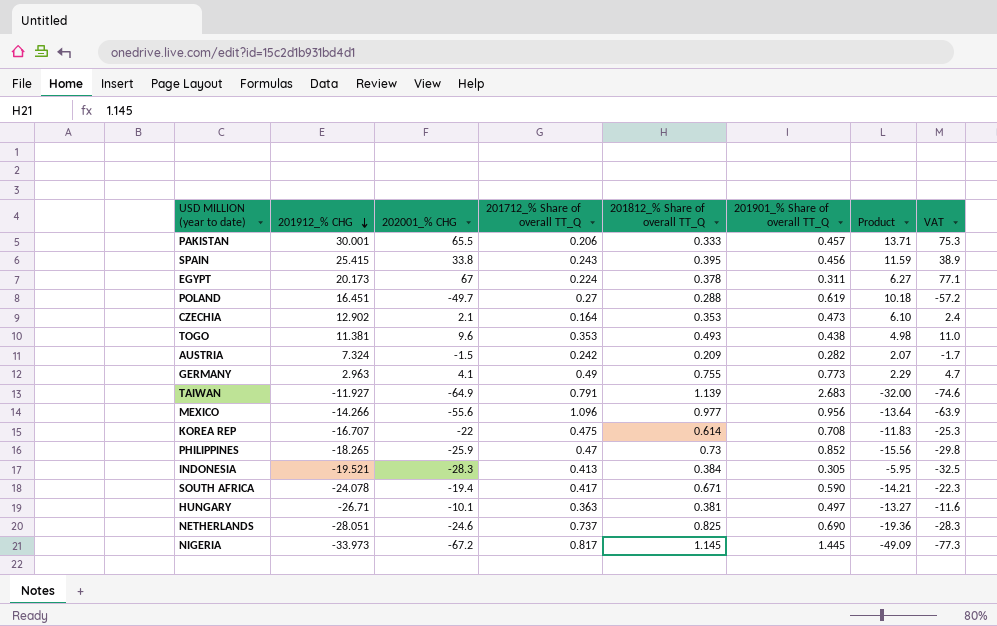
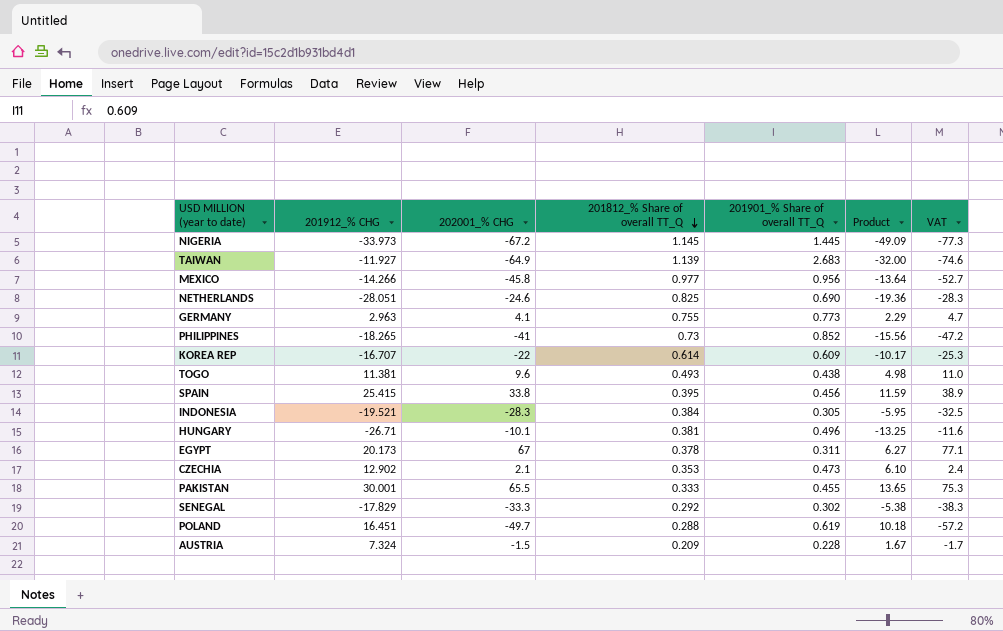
row order: 201912_% CHG descending -> 201812_% Share of overall TT_Q descending
column 201712_% Share of overall TT_Q | position: 4 -> none
row SOUTH AFRICA: -24.078 | -19.4 | 0.417 | 0.671 | 0.590 | -14.21 | -22.3 -> none
MEXICO | 202001_% CHG: -55.6 -> -45.8
MEXICO | VAT: -63.9 -> -52.7
PHILIPPINES | 202001_% CHG: -25.9 -> -41
PHILIPPINES | VAT: -29.8 -> -47.2
KOREA REP | 201901_% Share of overall TT_Q: 0.708 -> 0.609
KOREA REP | Product: -11.83 -> -10.17
HUNGARY | 201901_% Share of overall TT_Q: 0.497 -> 0.496
HUNGARY | Product: -13.27 -> -13.25
PAKISTAN | 201901_% Share of overall TT_Q: 0.457 -> 0.455
PAKISTAN | Product: 13.71 -> 13.65
row SENEGAL: none -> -17.829 | -33.3 | 0.292 | 0.302 | -5.38 | -38.3
AUSTRIA | 201901_% Share of overall TT_Q: 0.282 -> 0.228
AUSTRIA | Product: 2.07 -> 1.67

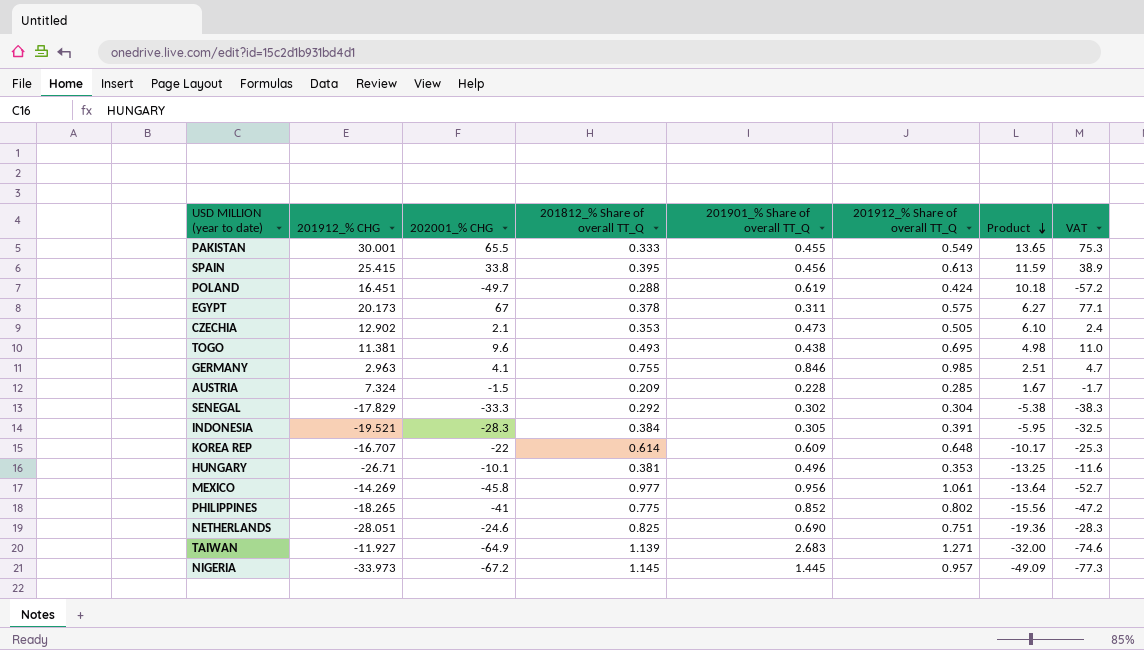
row order: 201812_% Share of overall TT_Q descending -> Product descending
column 201912_% Share of overall TT_Q | position: none -> 6
GERMANY | 201901_% Share of overall TT_Q: 0.773 -> 0.846
GERMANY | Product: 2.29 -> 2.51
MEXICO | 201912_% CHG: -14.266 -> -14.269
PHILIPPINES | 201812_% Share of overall TT_Q: 0.73 -> 0.775

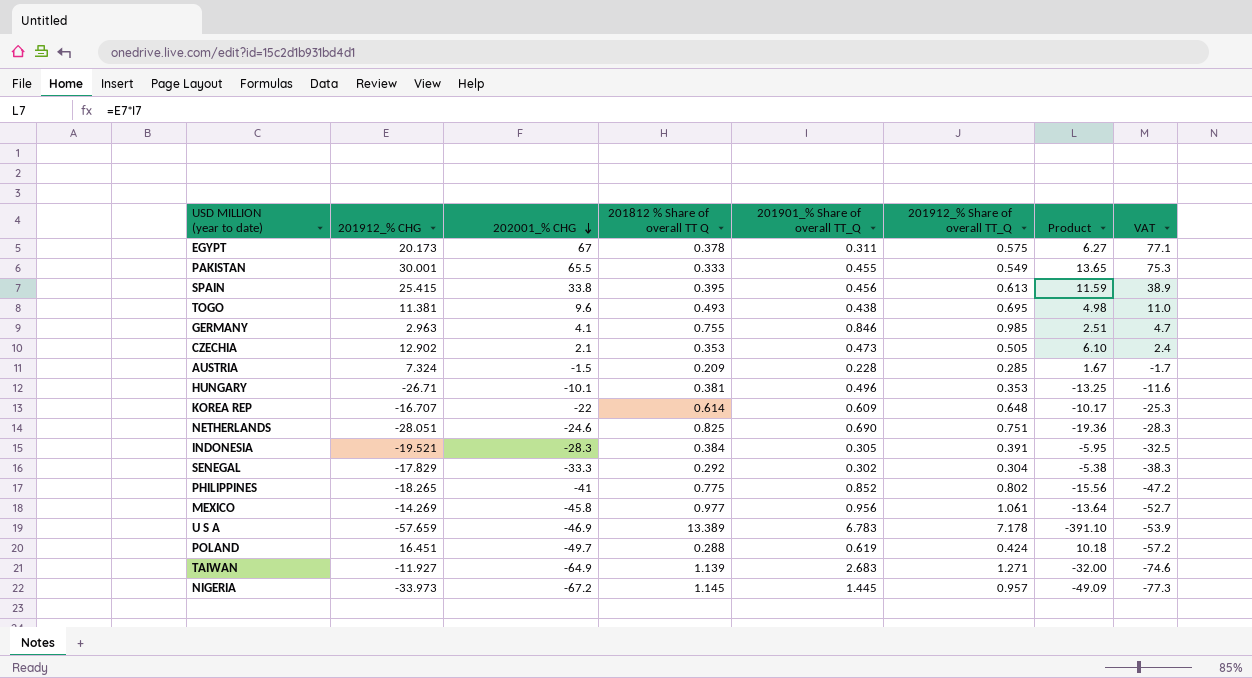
row order: Product descending -> 202001_% CHG descending
column name: 201812_% Share of overall TT_Q -> 201812 % Share of overall TT Q
row U S A: none -> -57.659 | -46.9 | 13.389 | 6.783 | 7.178 | -391.10 | -53.9

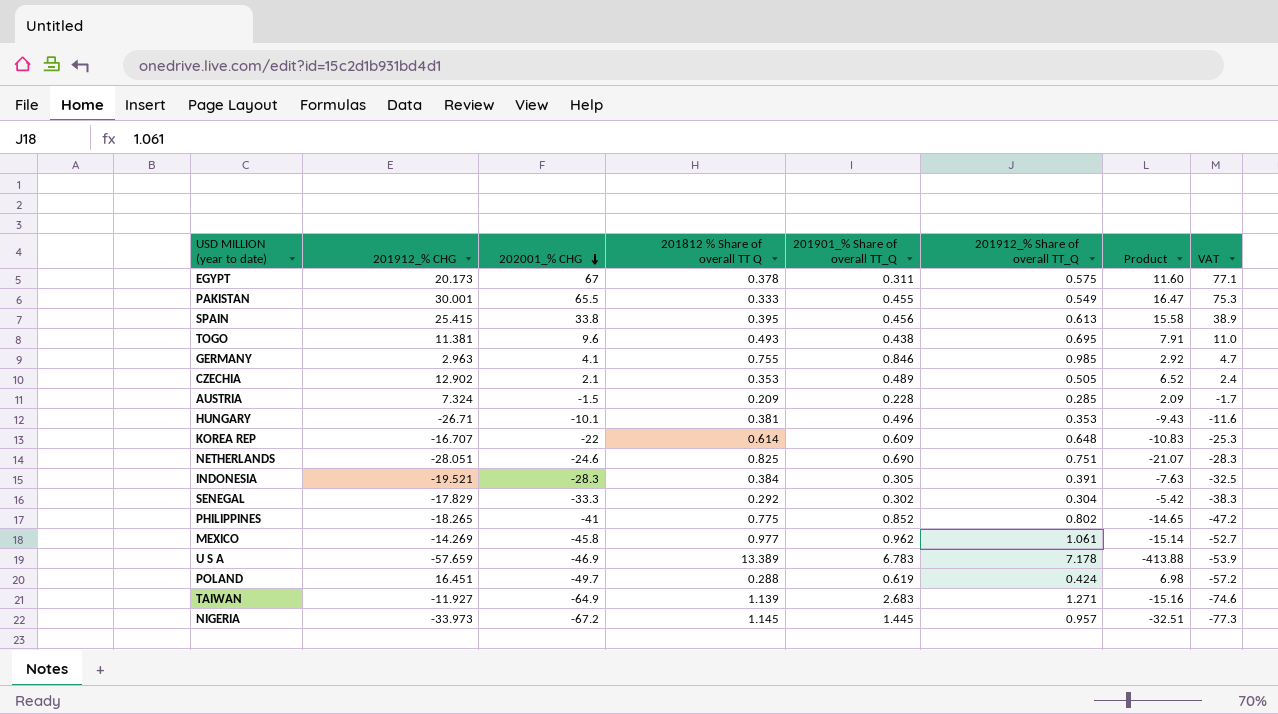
column Product | formula: [201912_% CHG] * [201901_% Share of overall TT_Q] -> [201912_% CHG] * [201912_% Share of overall TT_Q]
CZECHIA | 201901_% Share of overall TT_Q: 0.473 -> 0.489
MEXICO | 201901_% Share of overall TT_Q: 0.956 -> 0.962

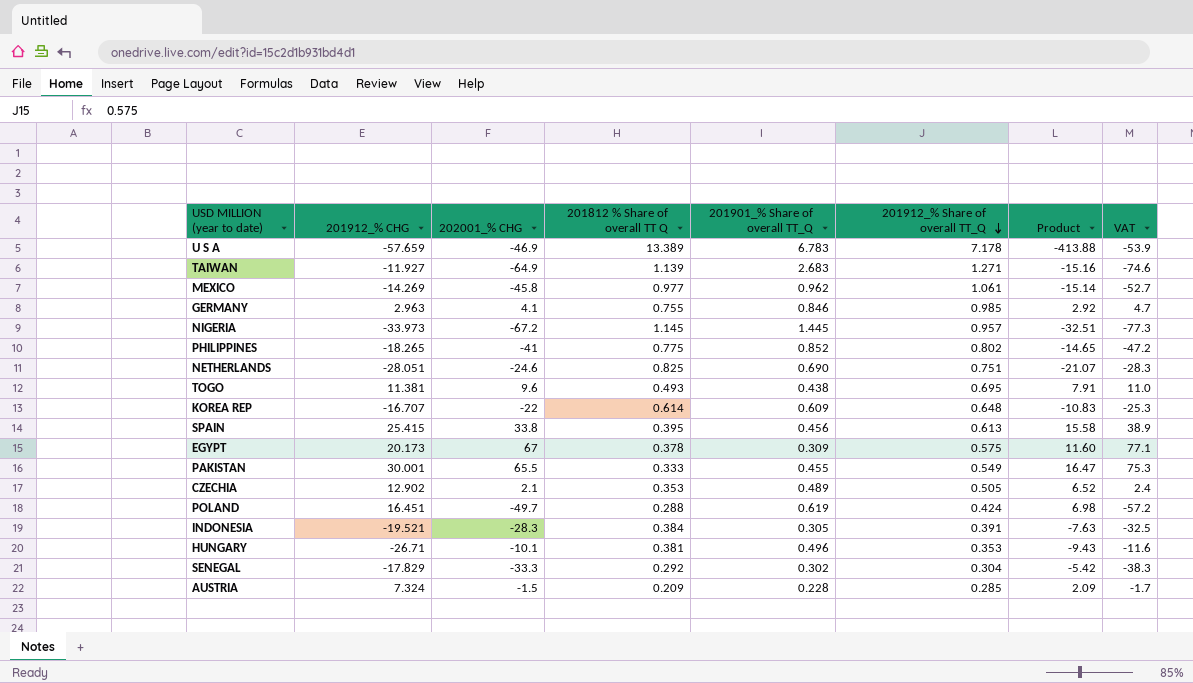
row order: 202001_% CHG descending -> 201912_% Share of overall TT_Q descending
EGYPT | 201901_% Share of overall TT_Q: 0.311 -> 0.309

